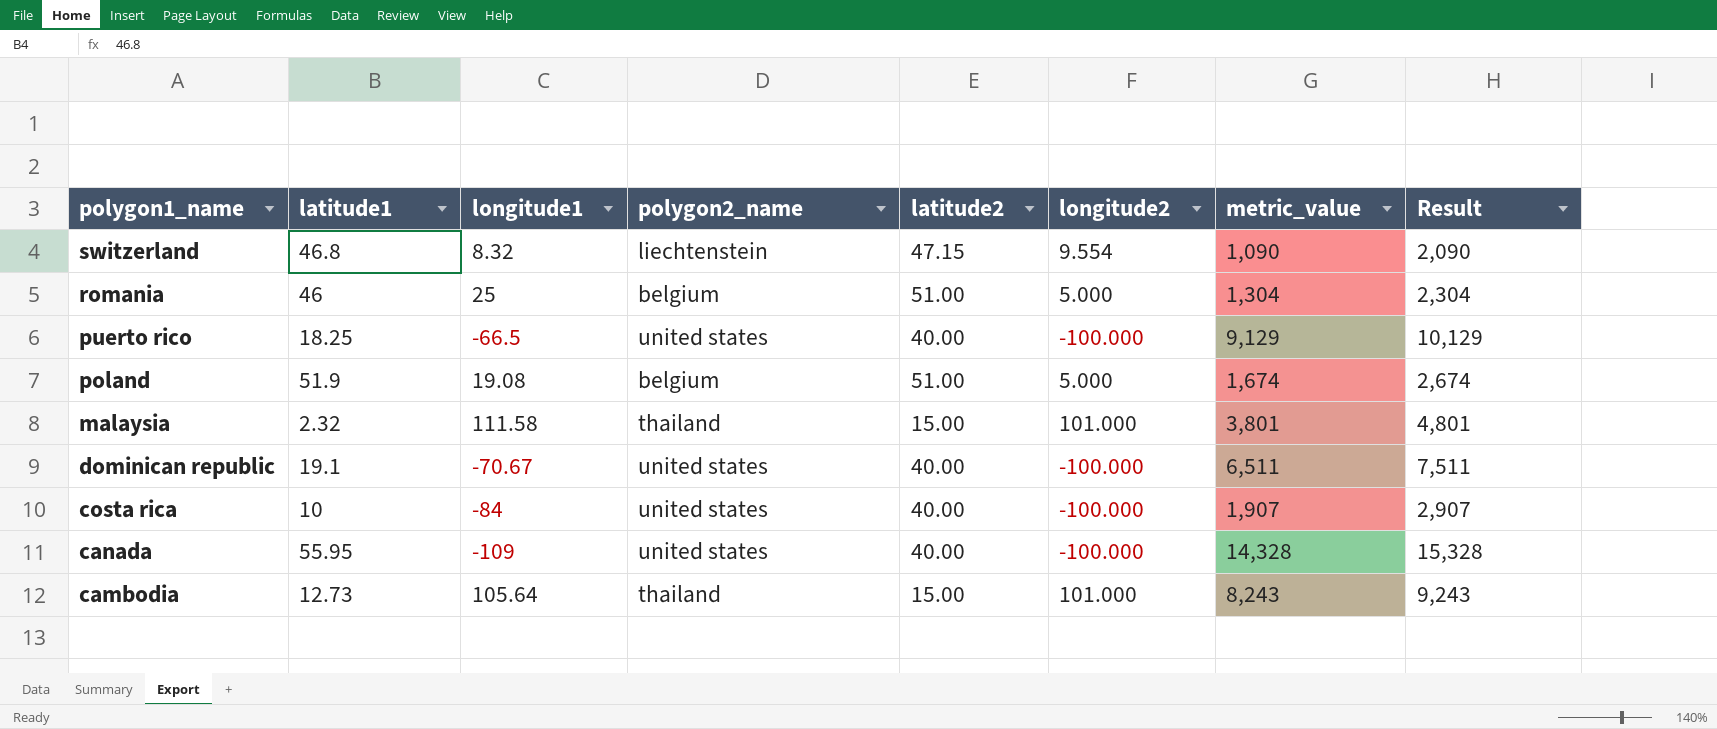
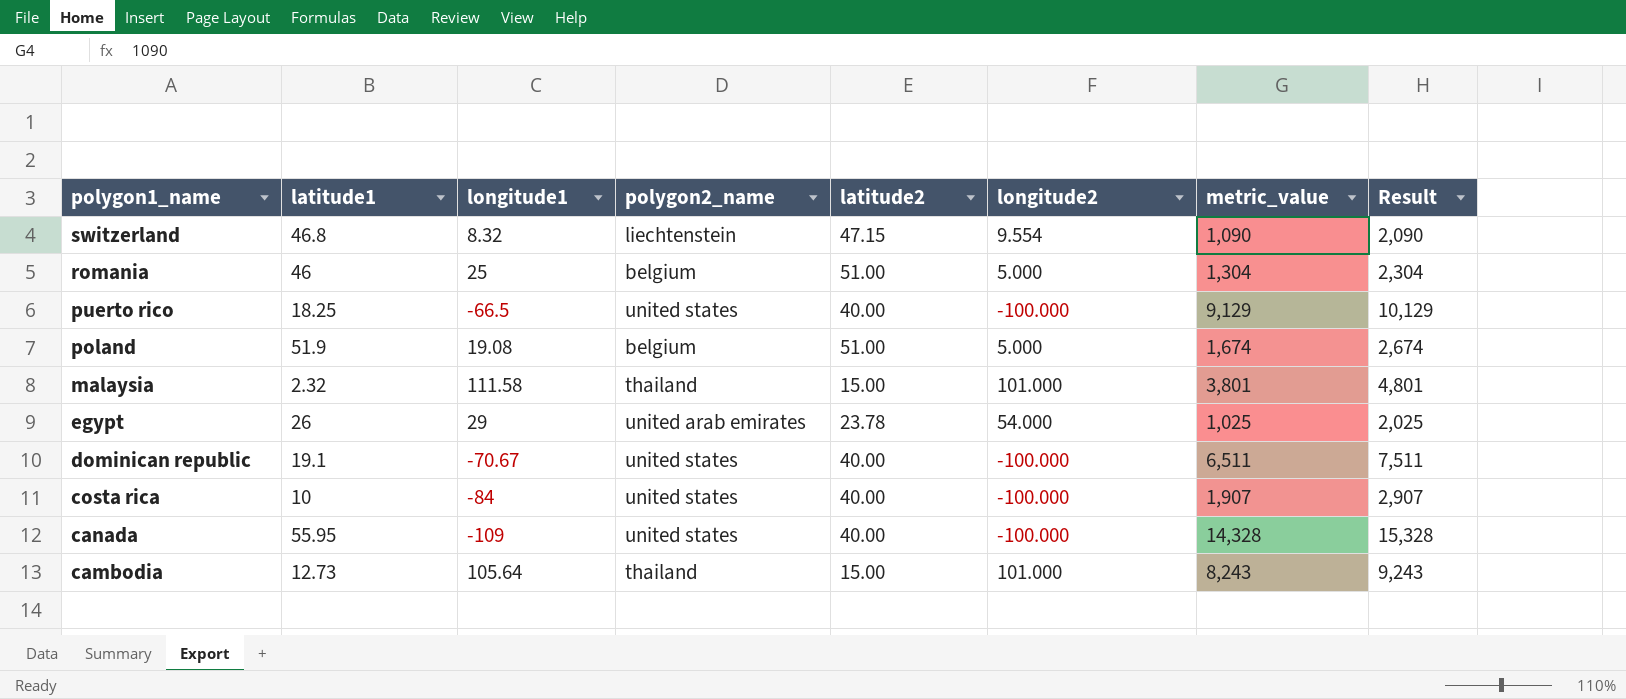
row egypt: none -> 26 | 29 | united arab emirates | 23.78 | 54.000 | 1,025 | 2,025

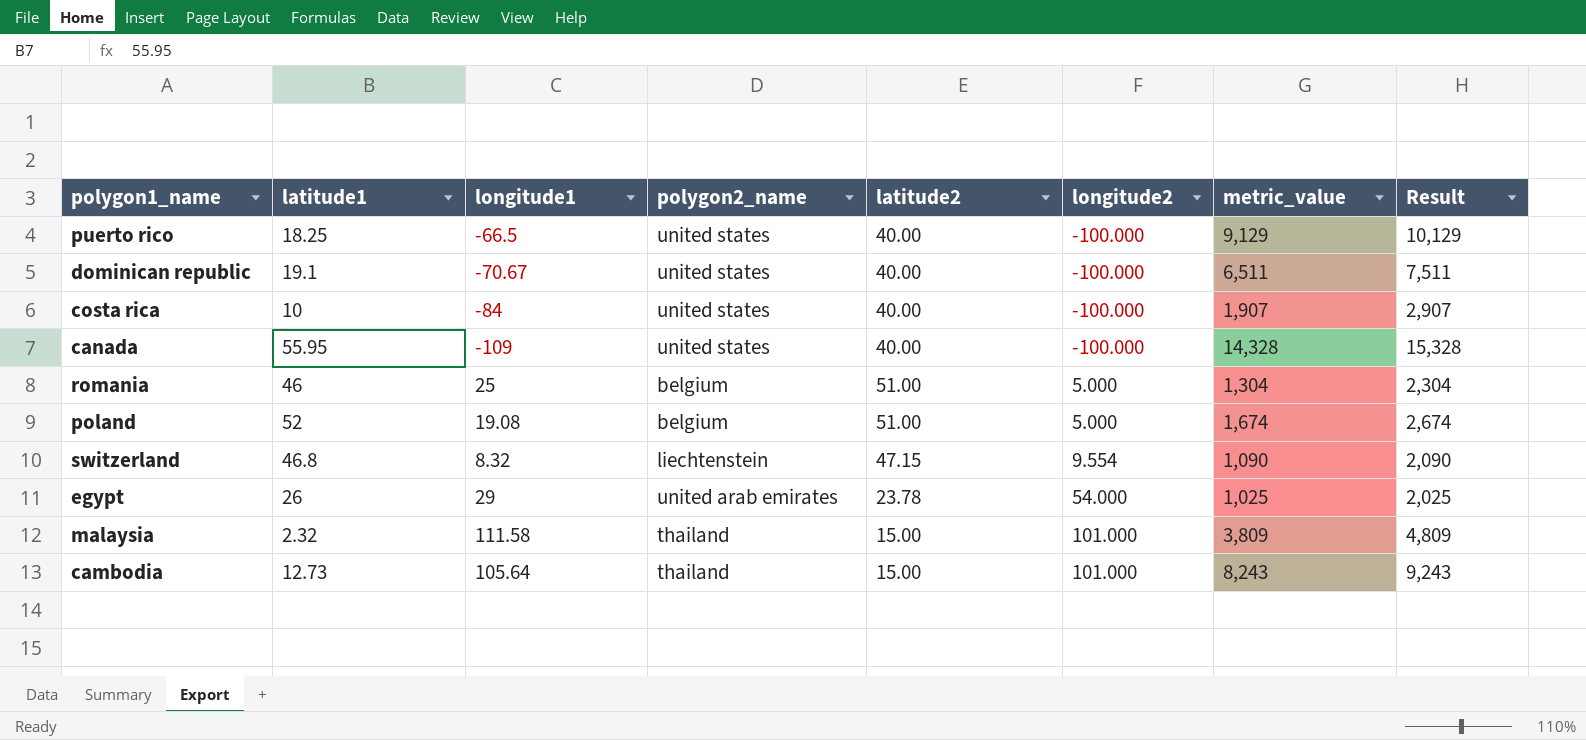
row order: polygon1_name descending -> longitude2 ascending
poland | latitude1: 51.9 -> 52
malaysia | metric_value: 3,801 -> 3,809
malaysia | Result: 4,801 -> 4,809

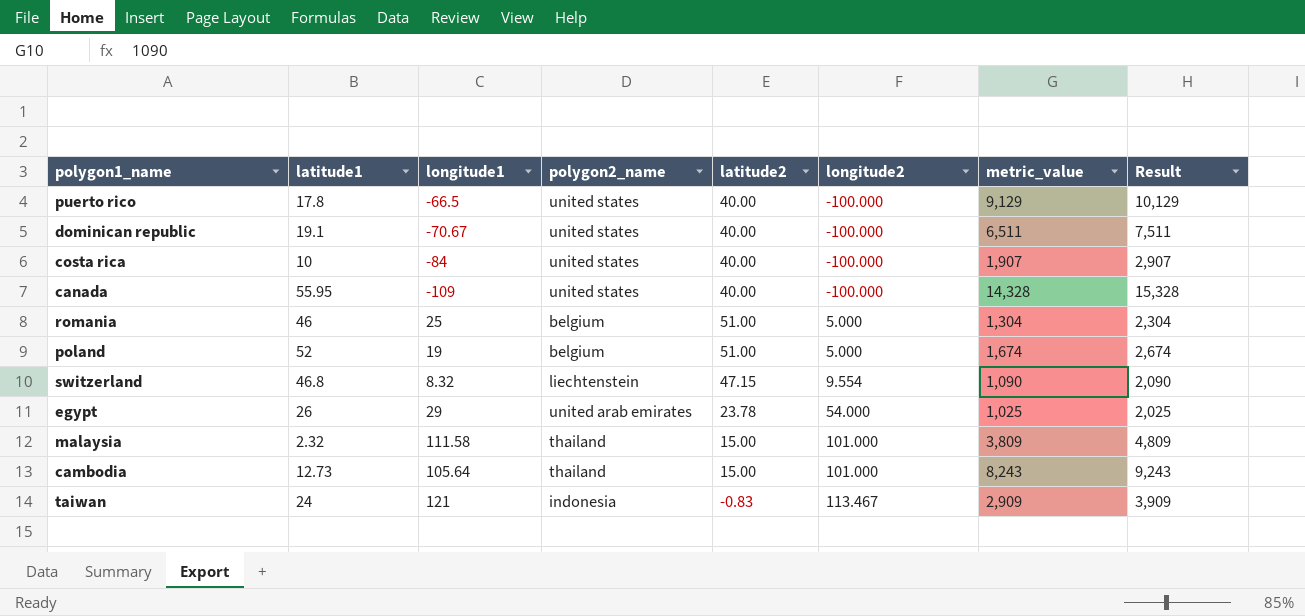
puerto rico | latitude1: 18.25 -> 17.8
poland | longitude1: 19.08 -> 19
row taiwan: none -> 24 | 121 | indonesia | -0.83 | 113.467 | 2,909 | 3,909

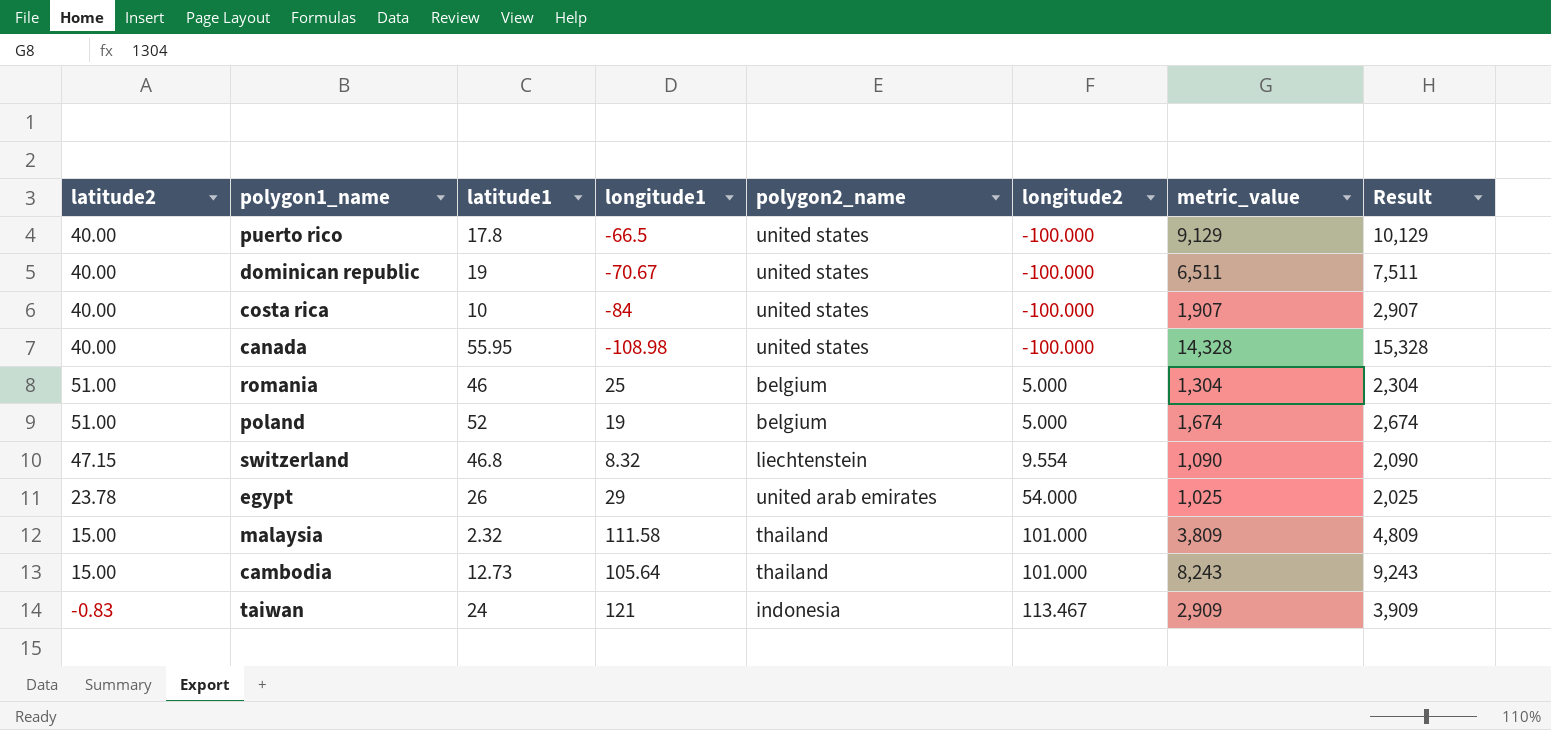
column latitude2 | position: 5 -> 1
dominican republic | latitude1: 19.1 -> 19
canada | longitude1: -109 -> -108.98

